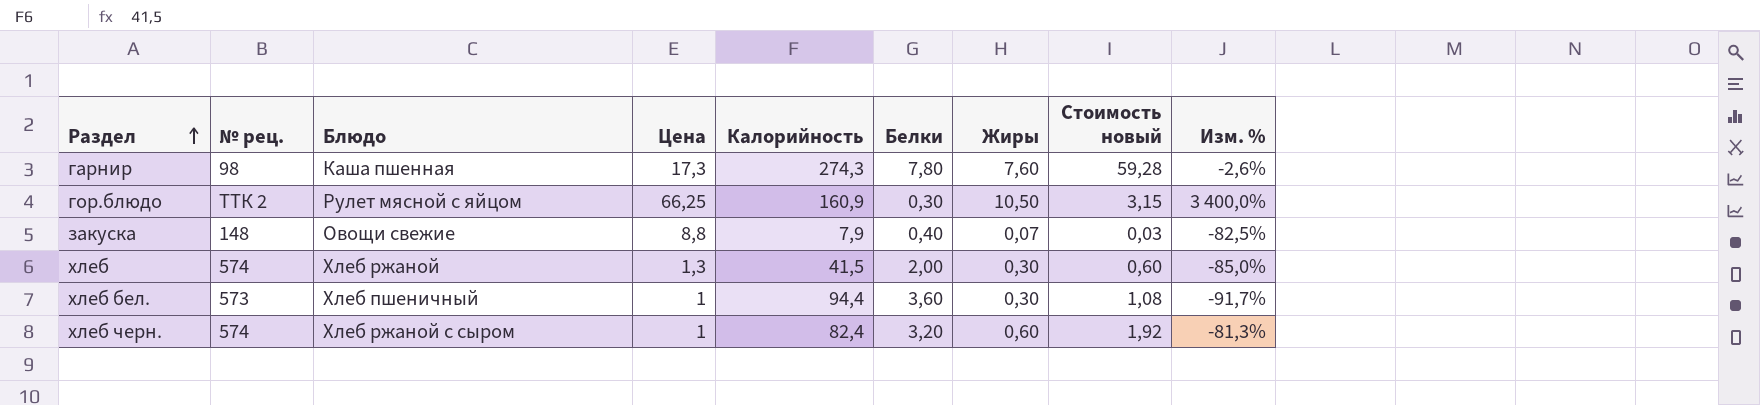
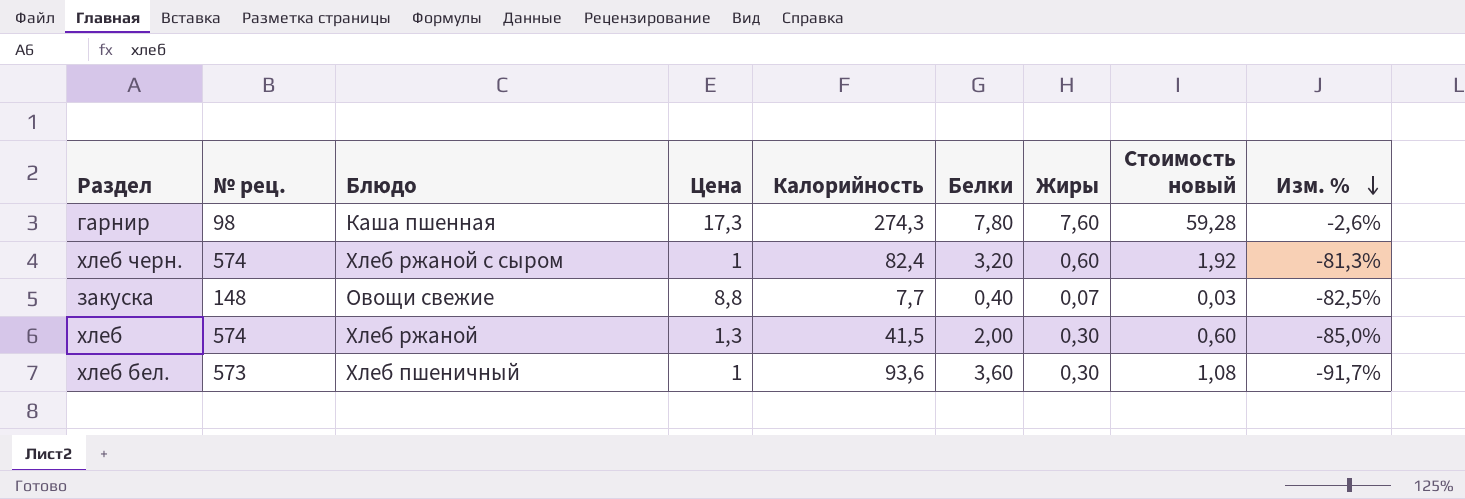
row order: Раздел ascending -> Изм. % descending
row гор.блюдо: ТТК 2 | Рулет мясной с яйцом | 66,25 | 160,9 | 0,30 | 10,50 | 3,15 | 3 400,0% -> none
закуска | Калорийность: 7,9 -> 7,7
хлеб бел. | Калорийность: 94,4 -> 93,6

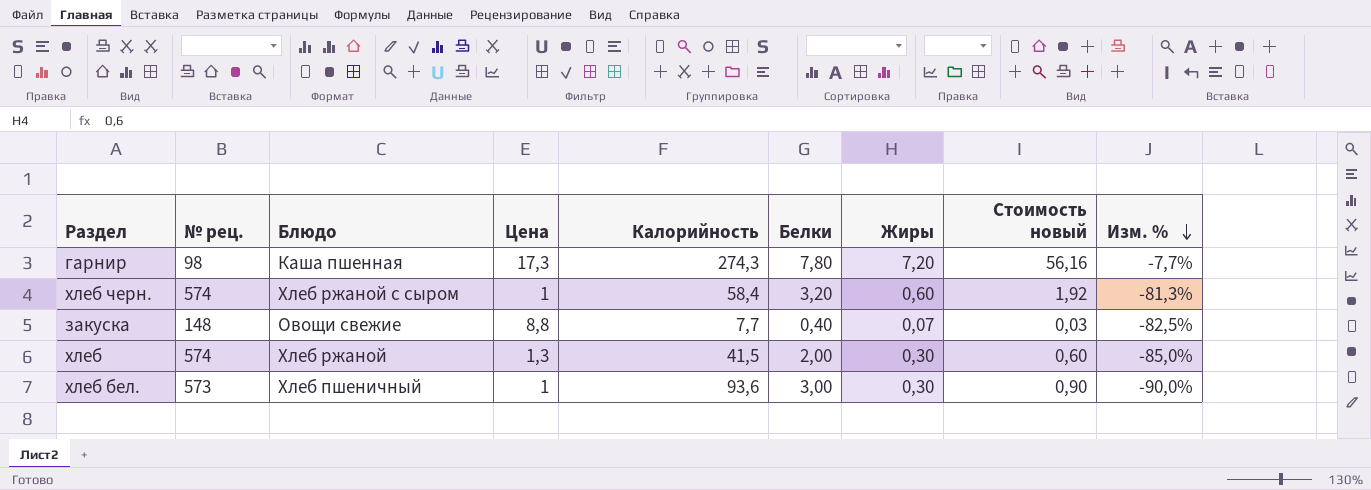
гарнир | Жиры: 7,60 -> 7,20
гарнир | Стоимость новый: 59,28 -> 56,16
гарнир | Изм. %: -2,6% -> -7,7%
хлеб черн. | Калорийность: 82,4 -> 58,4
хлеб бел. | Белки: 3,60 -> 3,00
хлеб бел. | Стоимость новый: 1,08 -> 0,90
хлеб бел. | Изм. %: -91,7% -> -90,0%

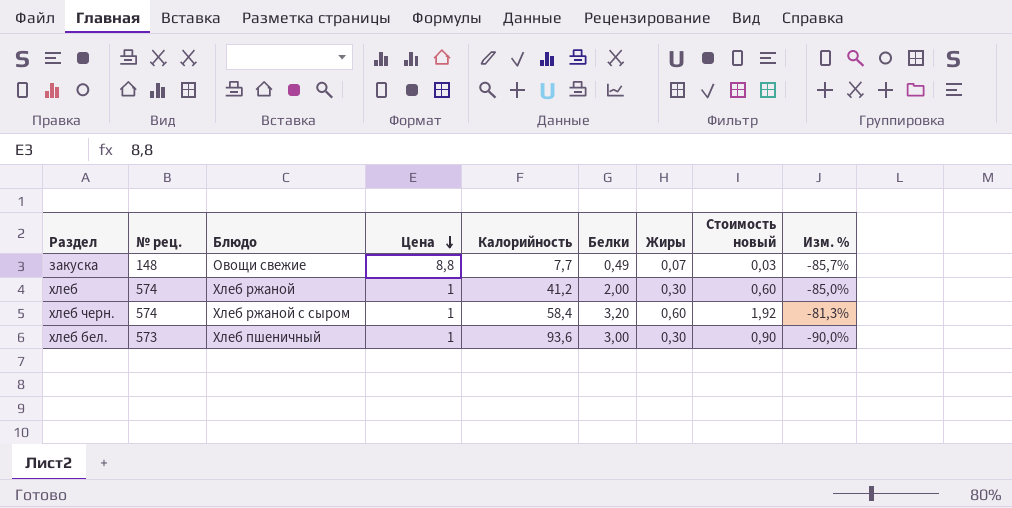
row order: Изм. % descending -> Цена descending
row гарнир: 98 | Каша пшенная | 17,3 | 274,3 | 7,80 | 7,20 | 56,16 | -7,7% -> none
закуска | Белки: 0,40 -> 0,49
закуска | Изм. %: -82,5% -> -85,7%
хлеб | Цена: 1,3 -> 1
хлеб | Калорийность: 41,5 -> 41,2

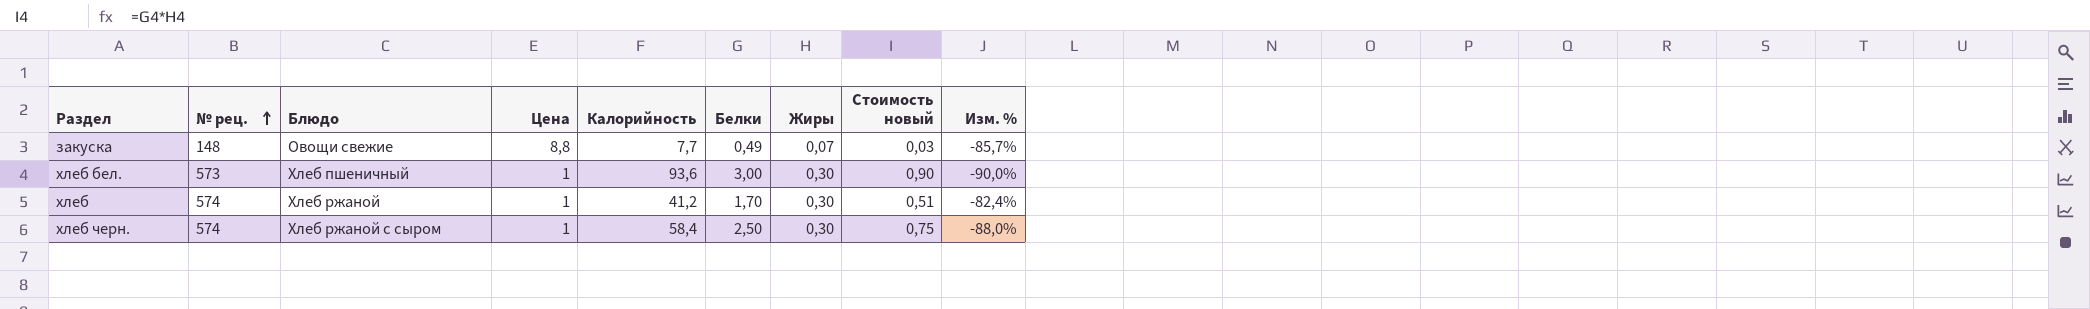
row order: Цена descending -> № рец. ascending
хлеб | Белки: 2,00 -> 1,70
хлеб | Стоимость новый: 0,60 -> 0,51
хлеб | Изм. %: -85,0% -> -82,4%
хлеб черн. | Белки: 3,20 -> 2,50
хлеб черн. | Жиры: 0,60 -> 0,30
хлеб черн. | Стоимость новый: 1,92 -> 0,75
хлеб черн. | Изм. %: -81,3% -> -88,0%

